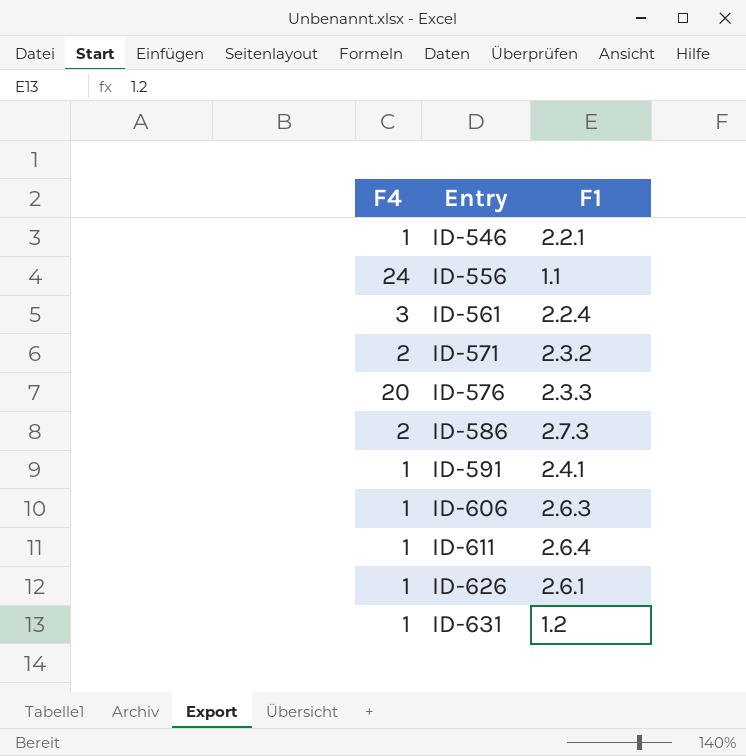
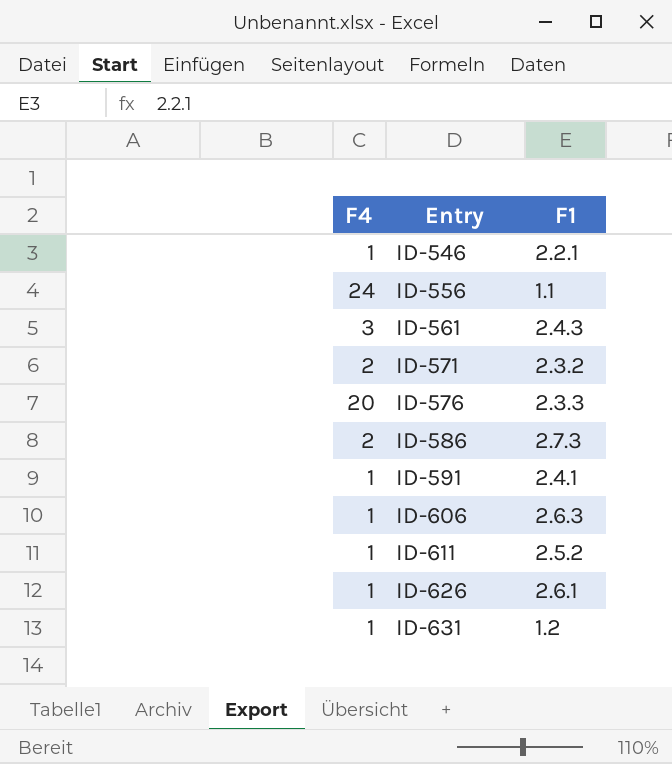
ID-561 | F1: 2.2.4 -> 2.4.3
ID-611 | F1: 2.6.4 -> 2.5.2

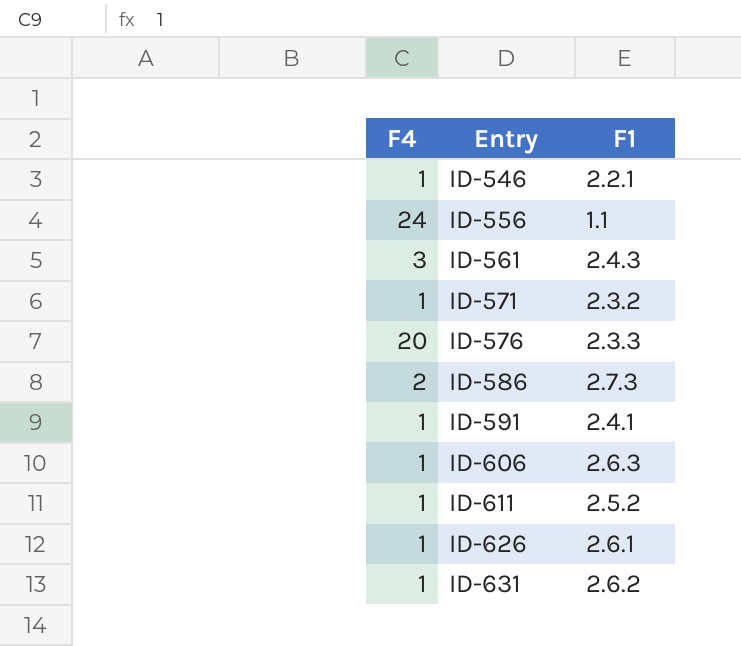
ID-571 | F4: 2 -> 1
ID-631 | F1: 1.2 -> 2.6.2

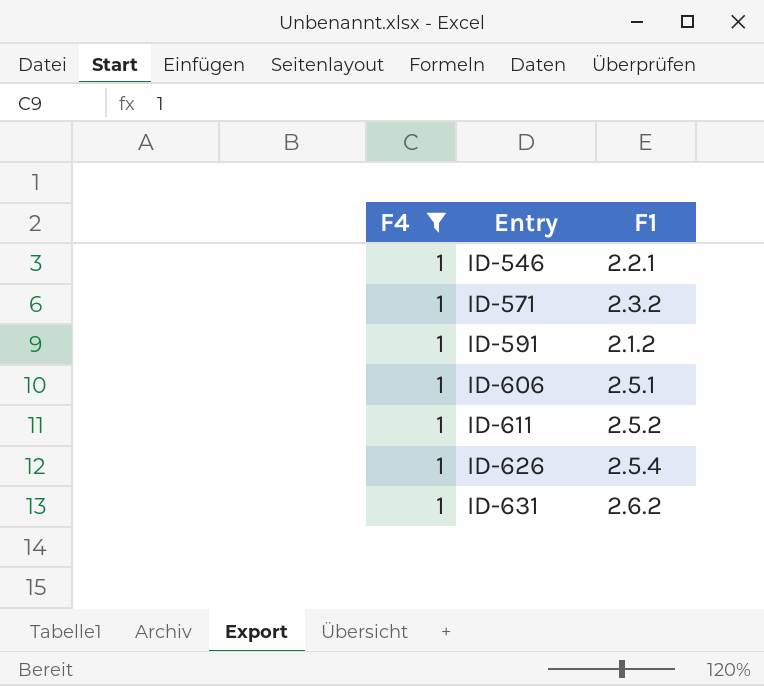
filter: none -> F4 = 1
ID-591 | F1: 2.4.1 -> 2.1.2
ID-606 | F1: 2.6.3 -> 2.5.1
ID-626 | F1: 2.6.1 -> 2.5.4

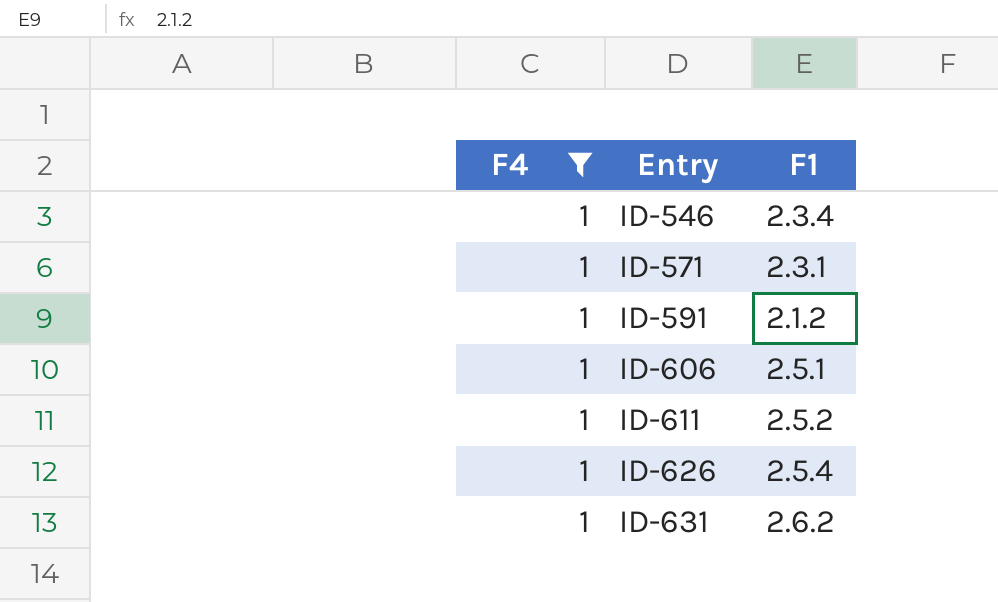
ID-546 | F1: 2.2.1 -> 2.3.4
ID-571 | F1: 2.3.2 -> 2.3.1

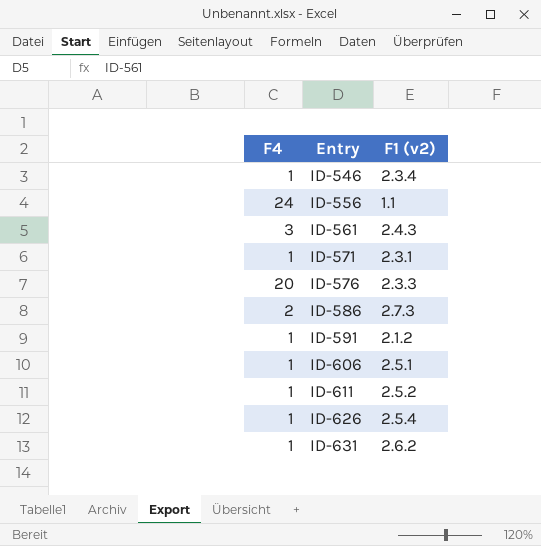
filter: F4 = 1 -> none
column name: F1 -> F1 (v2)

